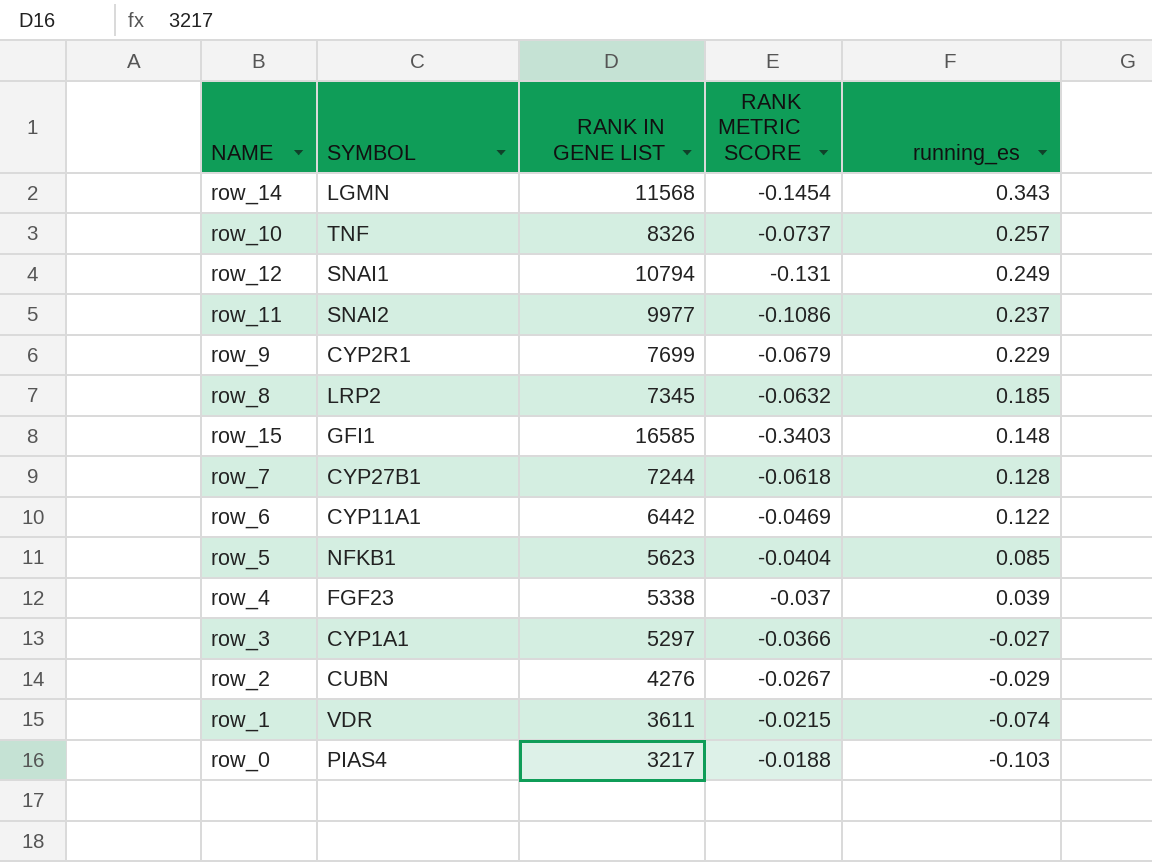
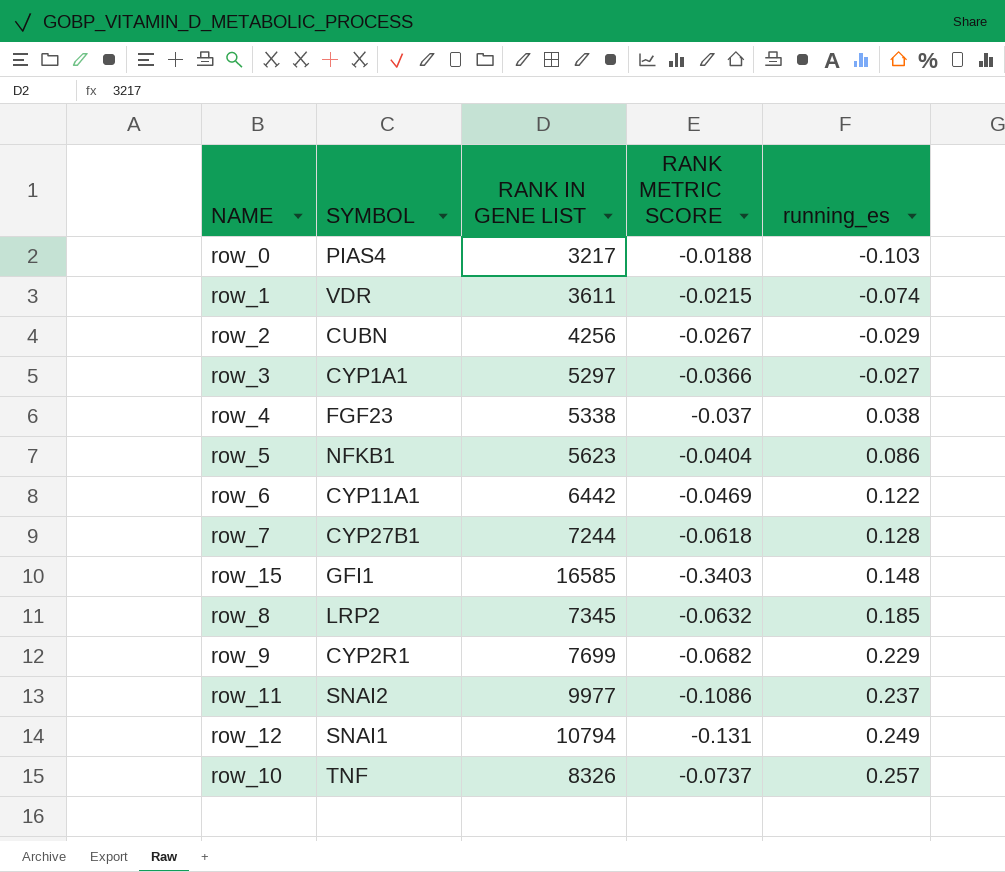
row order: running_es descending -> running_es ascending
row row_14: LGMN | 11568 | -0.1454 | 0.343 -> none
row_2 | RANK IN GENE LIST: 4276 -> 4256
row_4 | running_es: 0.039 -> 0.038
row_5 | running_es: 0.085 -> 0.086
row_9 | RANK METRIC SCORE: -0.0679 -> -0.0682

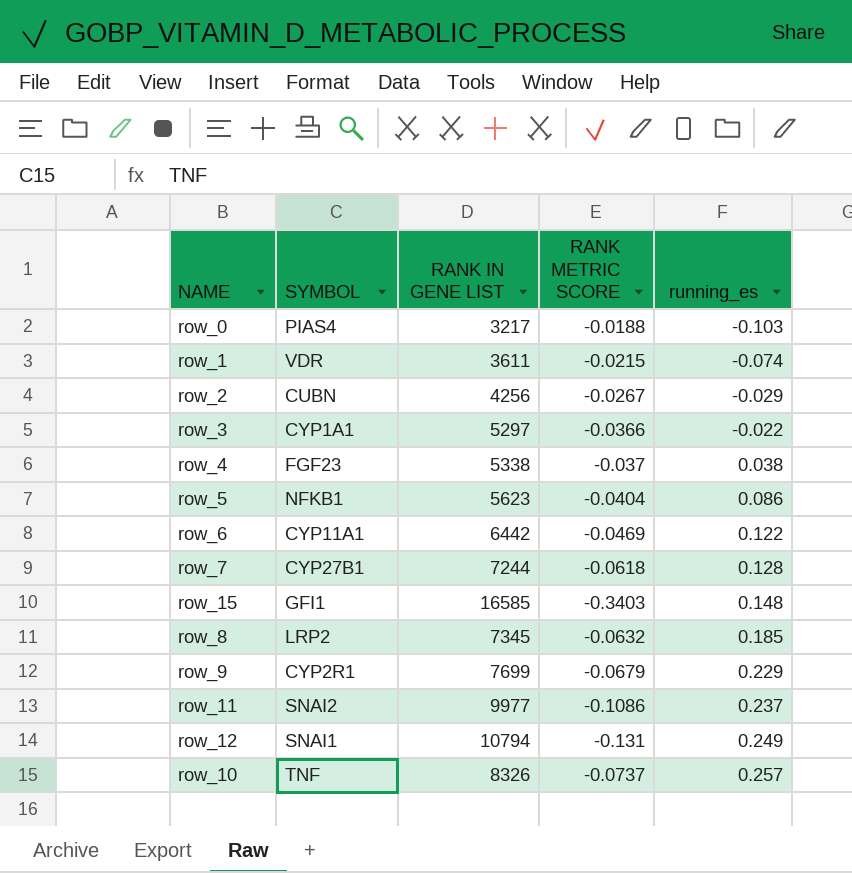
row_3 | running_es: -0.027 -> -0.022
row_9 | RANK METRIC SCORE: -0.0682 -> -0.0679

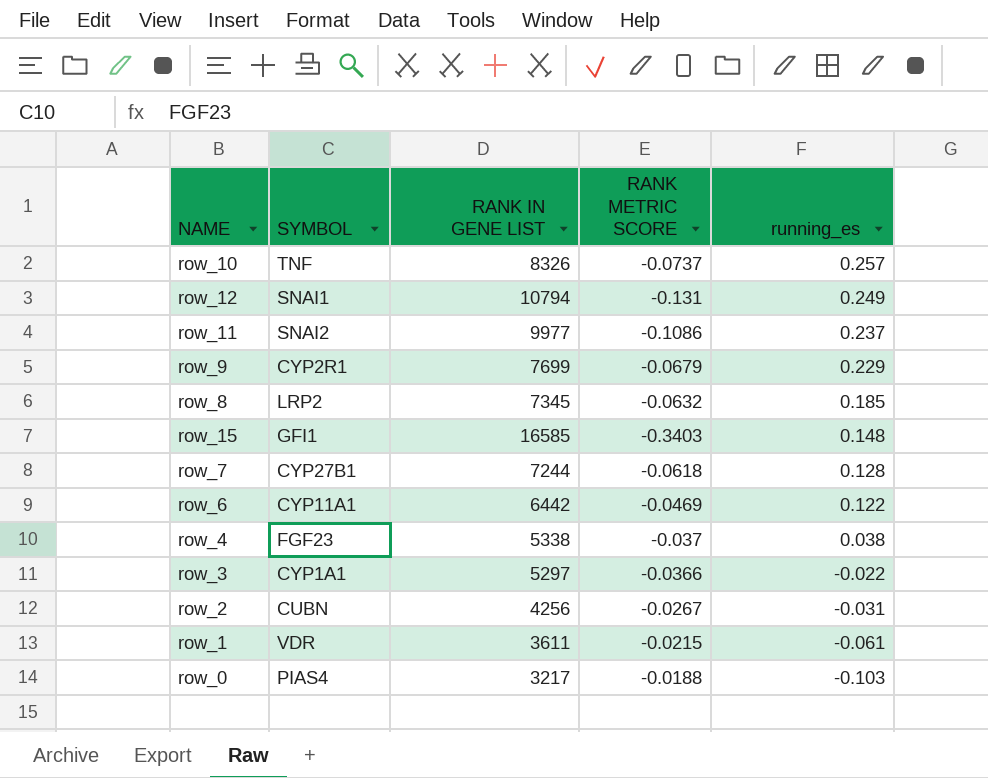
row order: running_es ascending -> running_es descending
row row_5: NFKB1 | 5623 | -0.0404 | 0.086 -> none
row_2 | running_es: -0.029 -> -0.031
row_1 | running_es: -0.074 -> -0.061

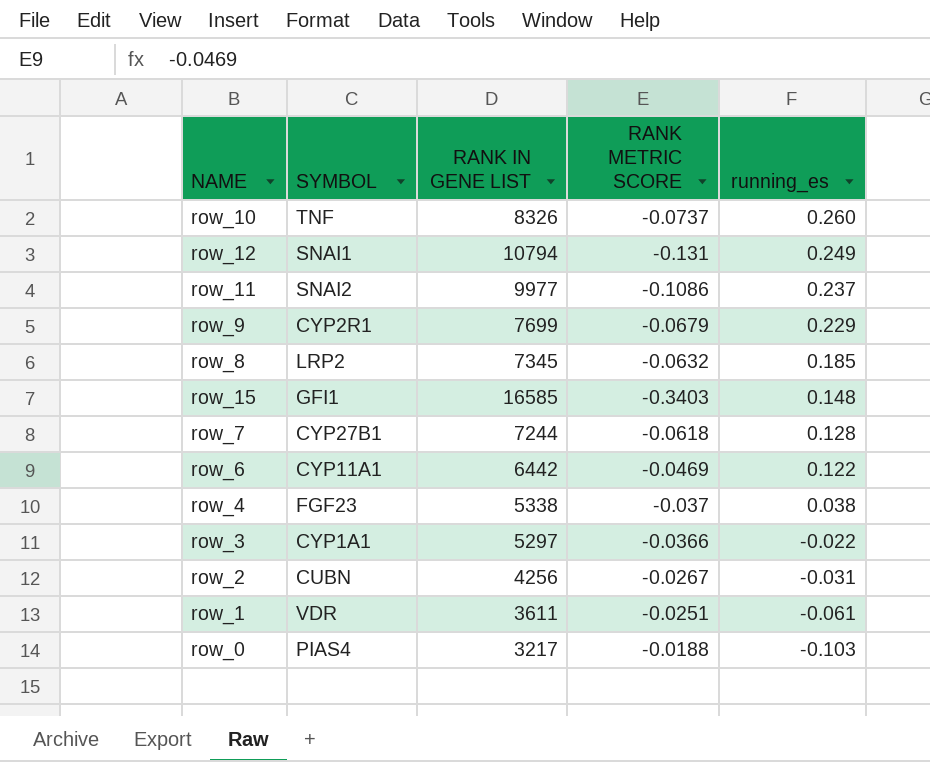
row_10 | running_es: 0.257 -> 0.260
row_1 | RANK METRIC SCORE: -0.0215 -> -0.0251

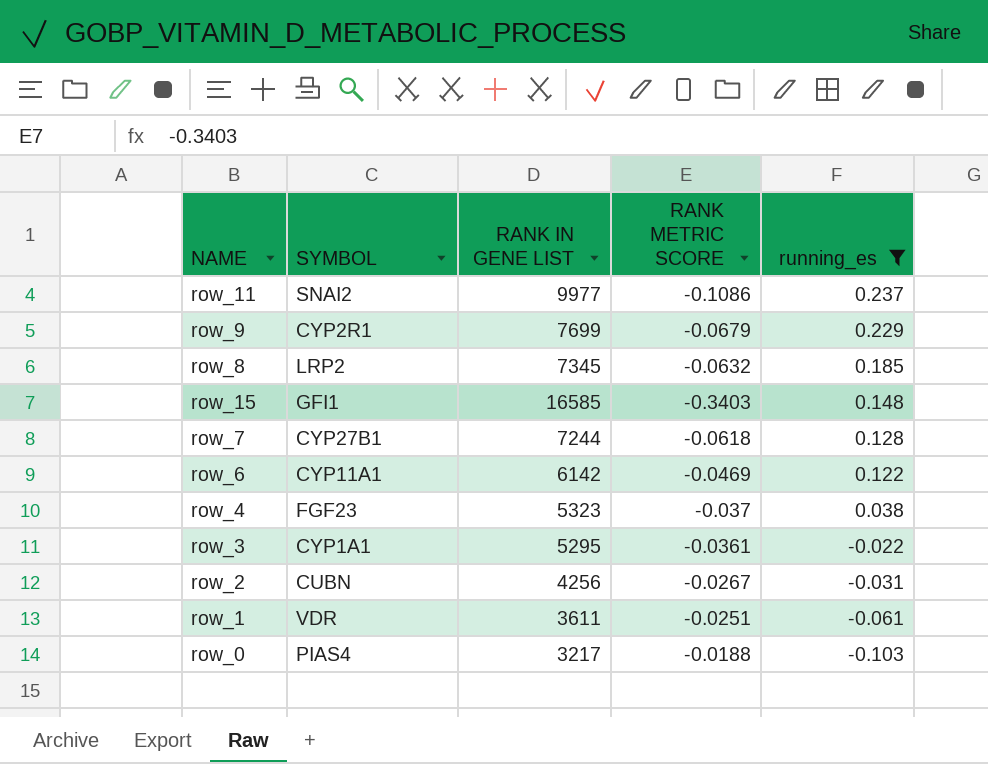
filter: none -> running_es <= 0.237
row_6 | RANK IN GENE LIST: 6442 -> 6142
row_4 | RANK IN GENE LIST: 5338 -> 5323
row_3 | RANK IN GENE LIST: 5297 -> 5295
row_3 | RANK METRIC SCORE: -0.0366 -> -0.0361

